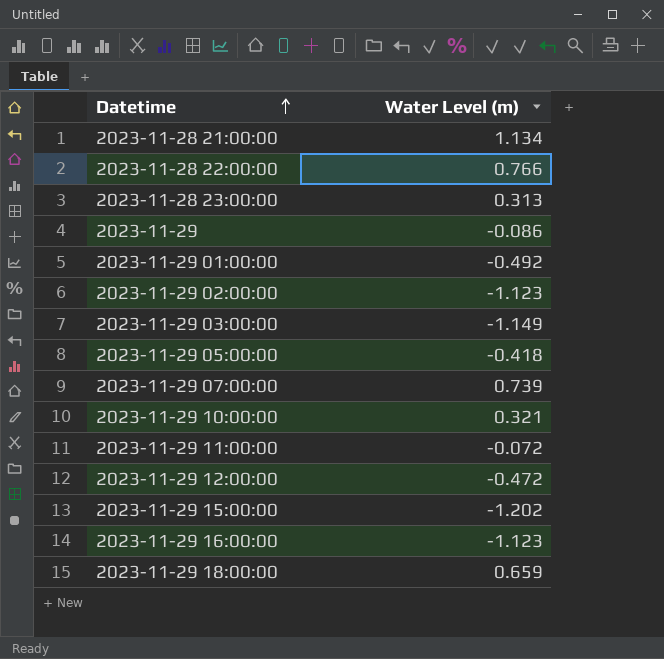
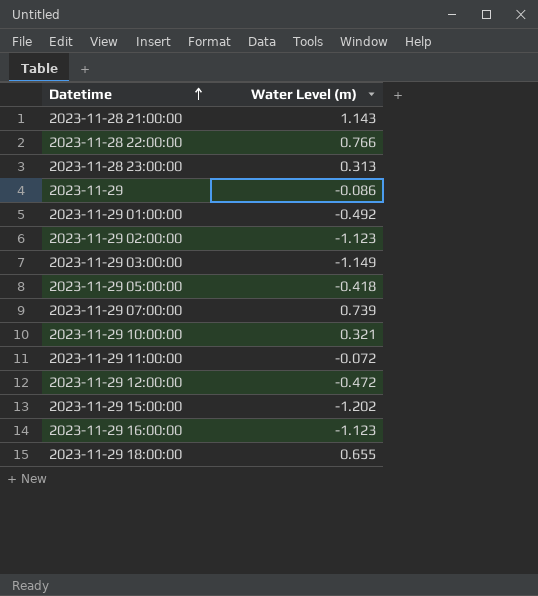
2023-11-28 21:00:00 | Water Level (m): 1.134 -> 1.143
2023-11-29 18:00:00 | Water Level (m): 0.659 -> 0.655

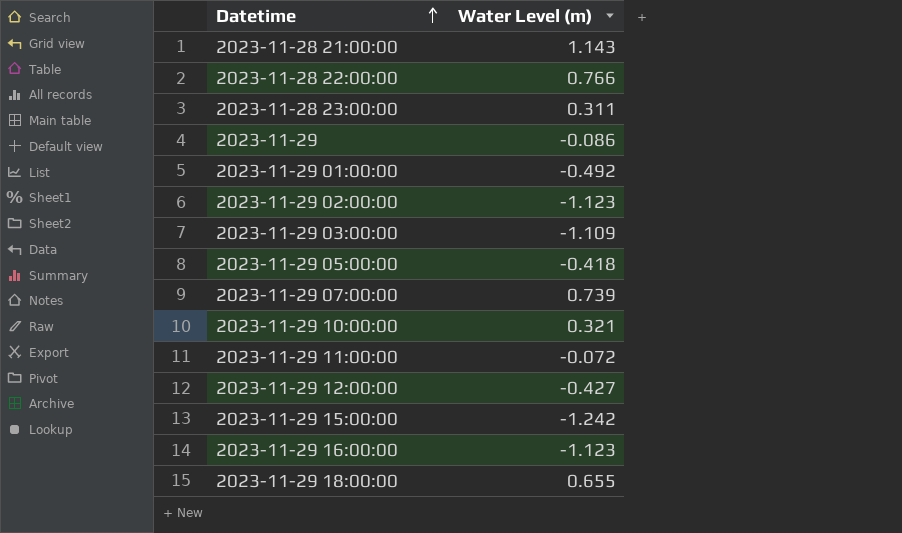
2023-11-28 23:00:00 | Water Level (m): 0.313 -> 0.311
2023-11-29 03:00:00 | Water Level (m): -1.149 -> -1.109
2023-11-29 12:00:00 | Water Level (m): -0.472 -> -0.427
2023-11-29 15:00:00 | Water Level (m): -1.202 -> -1.242

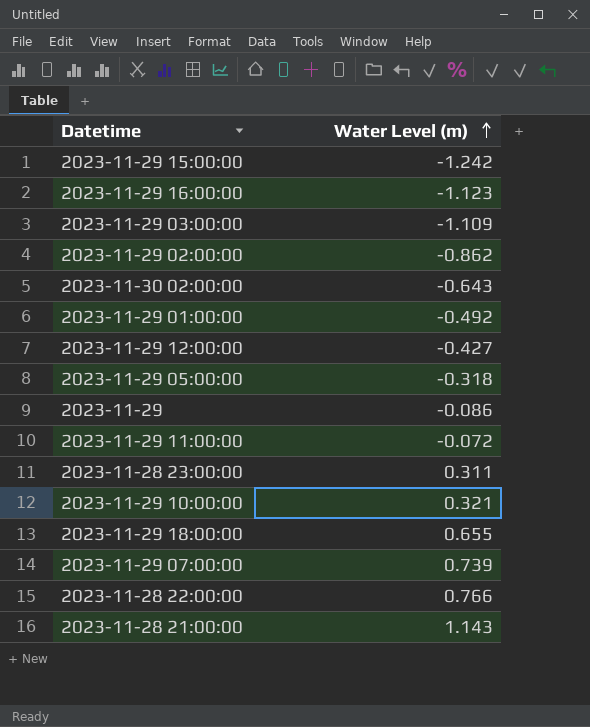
row order: Datetime ascending -> Water Level (m) ascending
2023-11-29 02:00:00 | Water Level (m): -1.123 -> -0.862
row 2023-11-30 02:00:00: none -> -0.643
2023-11-29 05:00:00 | Water Level (m): -0.418 -> -0.318

